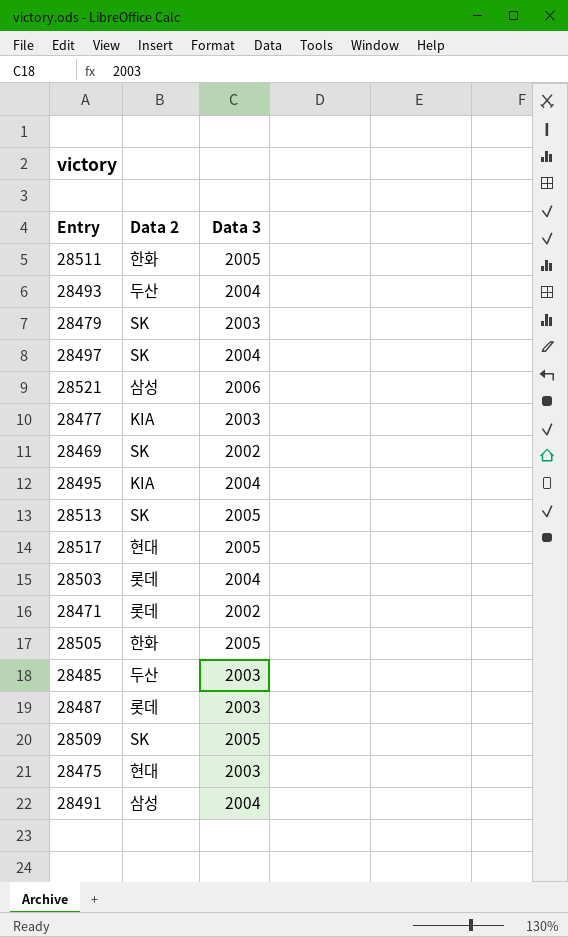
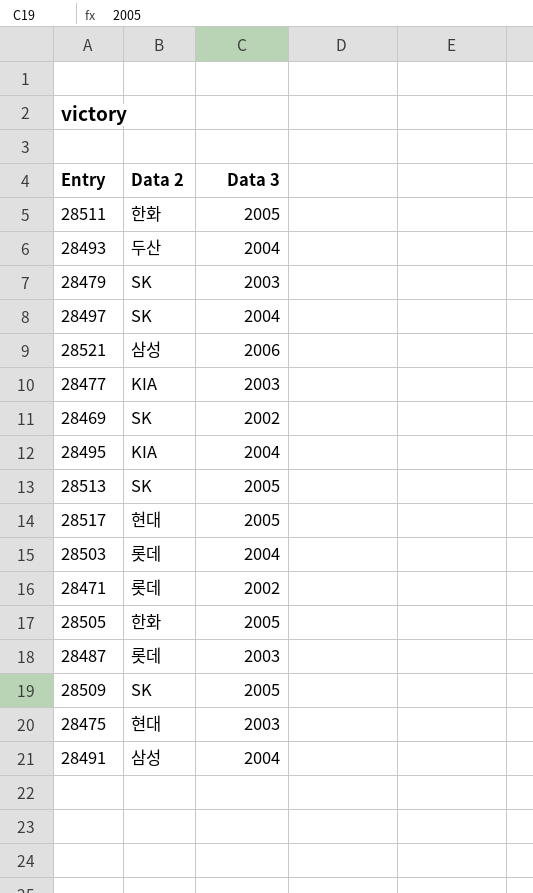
row 28485: 두산 | 2003 -> none

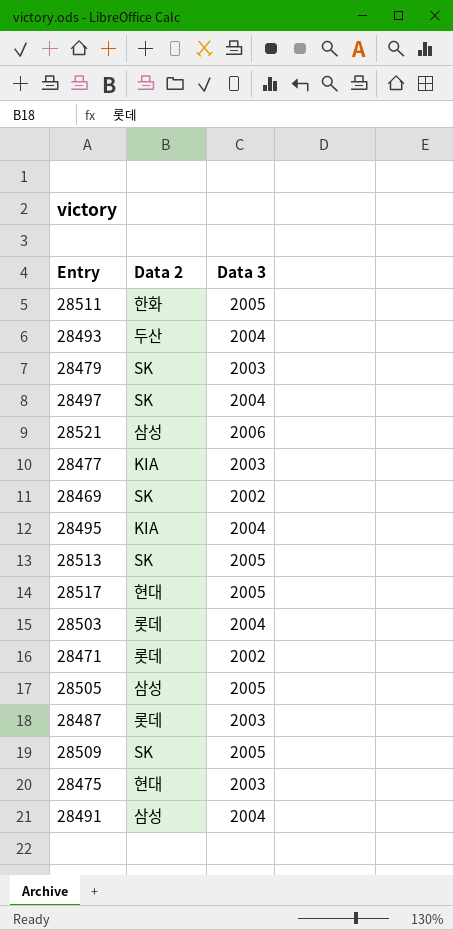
28505 | Data 2: 한화 -> 삼성

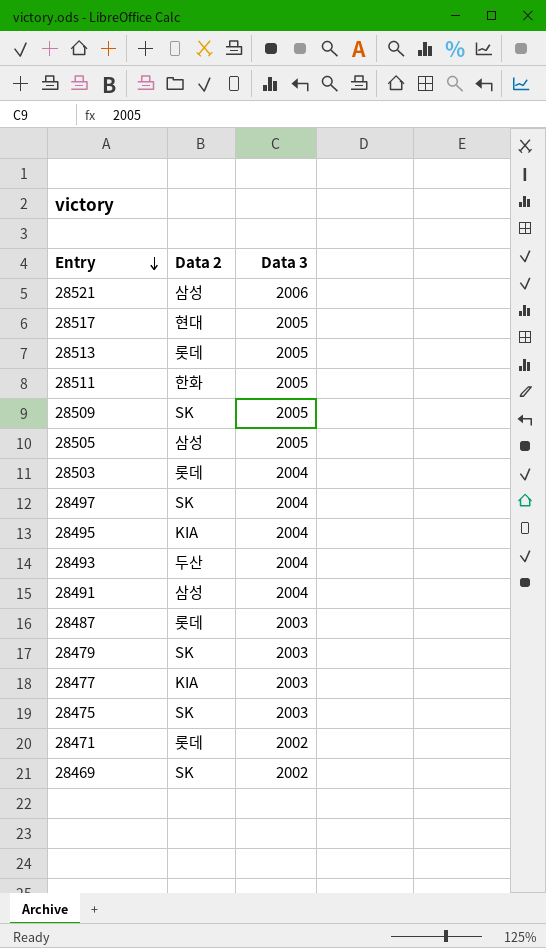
row order: none -> Entry descending
28513 | Data 2: SK -> 롯데
28475 | Data 2: 현대 -> SK

